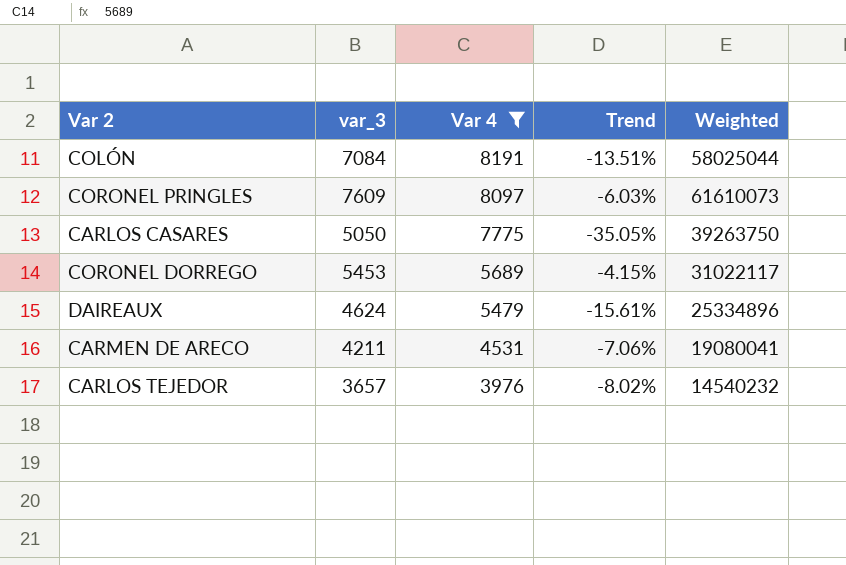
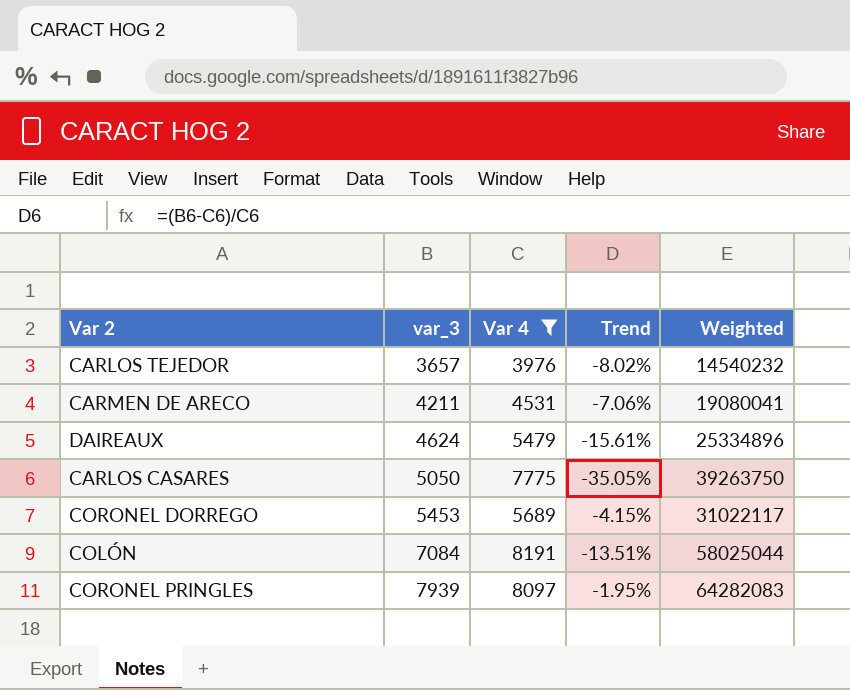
row order: Var 4 descending -> var_3 ascending
CORONEL PRINGLES | var_3: 7609 -> 7939
CORONEL PRINGLES | Trend: -6.03% -> -1.95%
CORONEL PRINGLES | Weighted: 61610073 -> 64282083

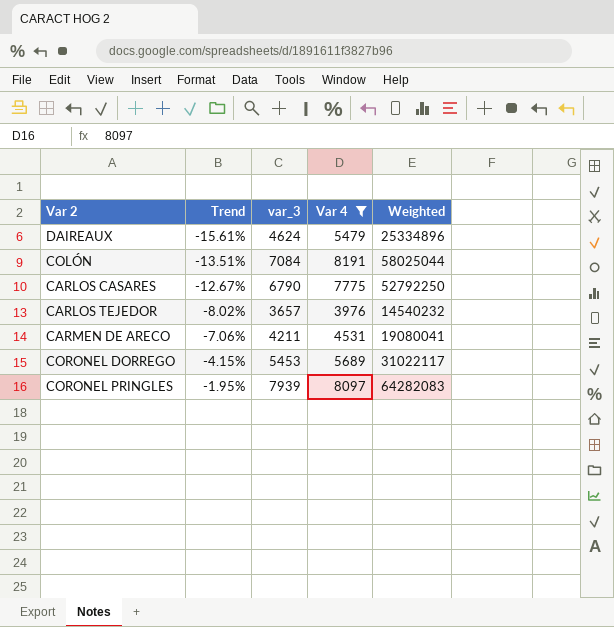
row order: var_3 ascending -> Trend ascending
column Trend | position: 4 -> 2
CARLOS CASARES | Trend: -35.05% -> -12.67%
CARLOS CASARES | var_3: 5050 -> 6790
CARLOS CASARES | Weighted: 39263750 -> 52792250

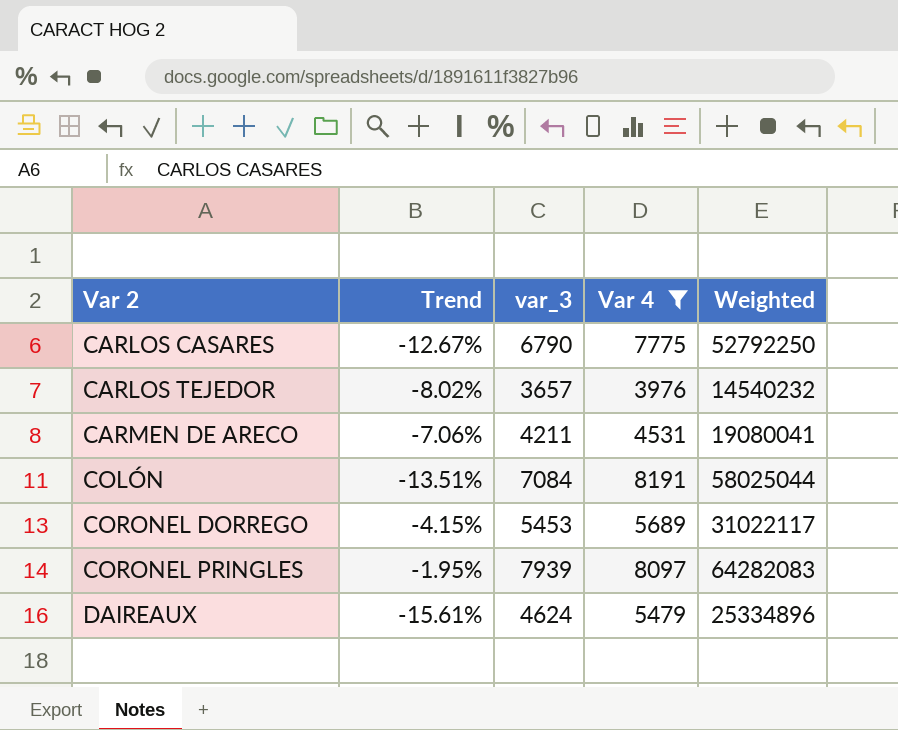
row order: Trend ascending -> Var 2 ascending

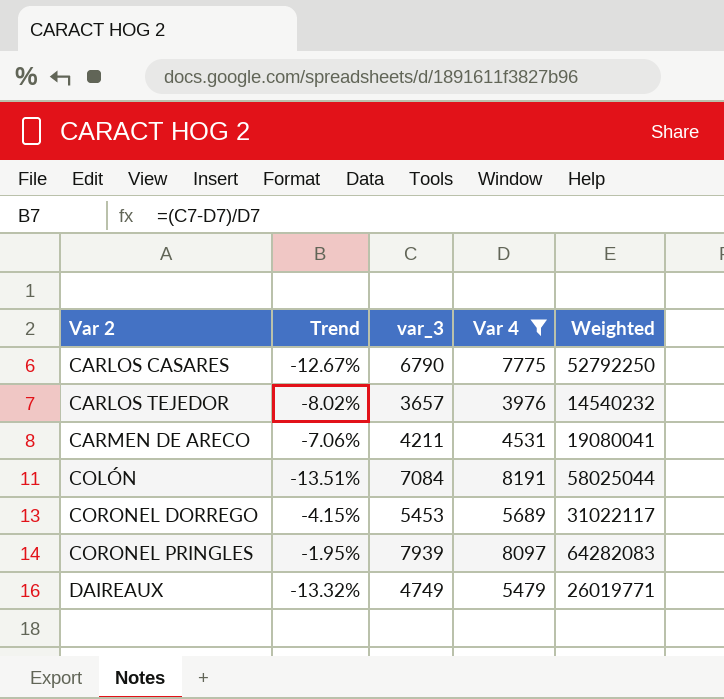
DAIREAUX | Trend: -15.61% -> -13.32%
DAIREAUX | var_3: 4624 -> 4749
DAIREAUX | Weighted: 25334896 -> 26019771

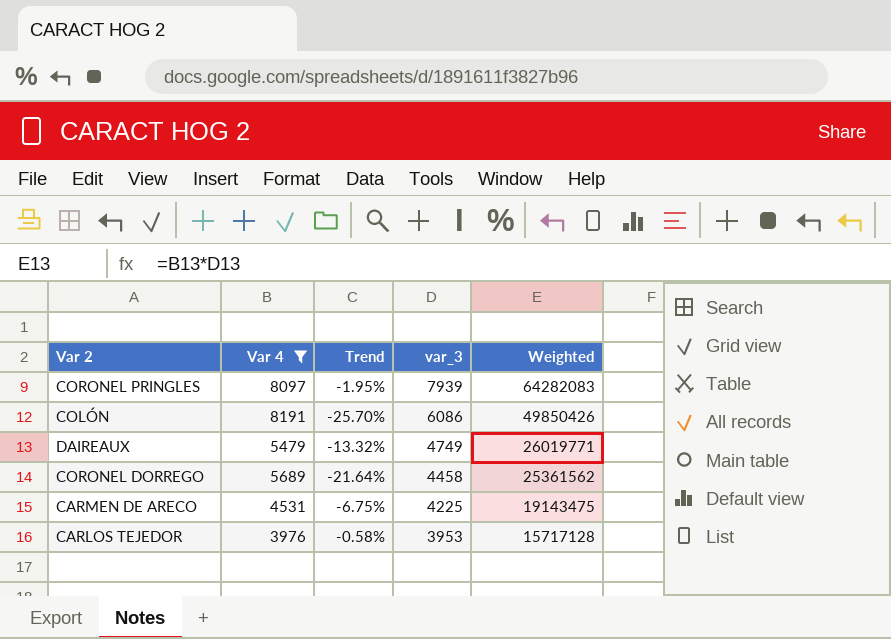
row order: Var 2 ascending -> var_3 descending
column Var 4 | position: 4 -> 2
row CARLOS CASARES: -12.67% | 6790 | 7775 | 52792250 -> none
COLÓN | Trend: -13.51% -> -25.70%
COLÓN | var_3: 7084 -> 6086
COLÓN | Weighted: 58025044 -> 49850426
CORONEL DORREGO | Trend: -4.15% -> -21.64%
CORONEL DORREGO | var_3: 5453 -> 4458
CORONEL DORREGO | Weighted: 31022117 -> 25361562
CARMEN DE ARECO | Trend: -7.06% -> -6.75%
CARMEN DE ARECO | var_3: 4211 -> 4225
CARMEN DE ARECO | Weighted: 19080041 -> 19143475
CARLOS TEJEDOR | Trend: -8.02% -> -0.58%
CARLOS TEJEDOR | var_3: 3657 -> 3953
CARLOS TEJEDOR | Weighted: 14540232 -> 15717128

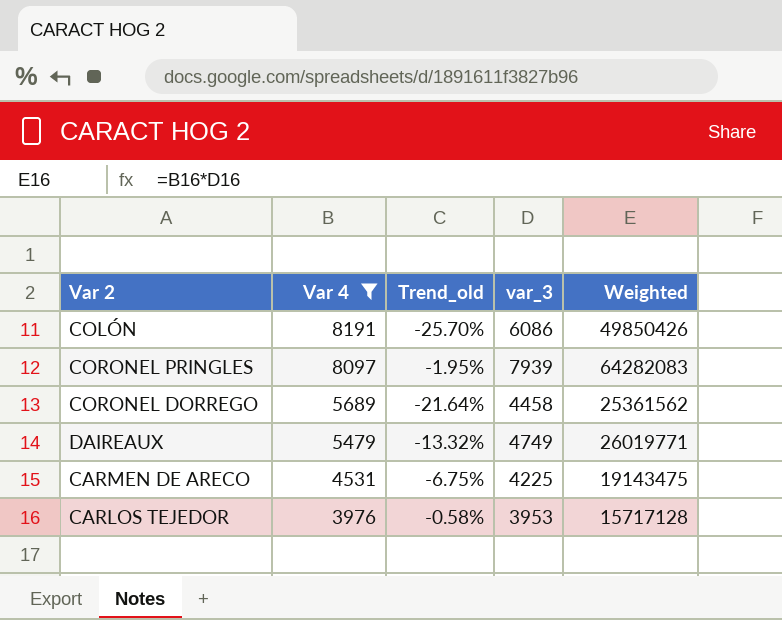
row order: var_3 descending -> Var 4 descending
column name: Trend -> Trend_old

